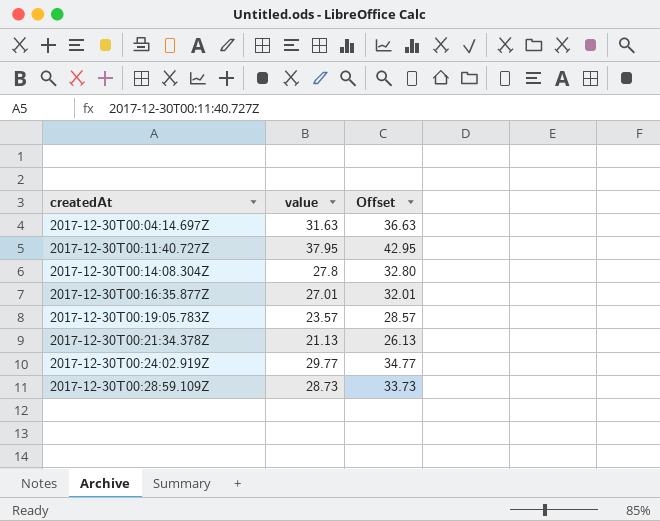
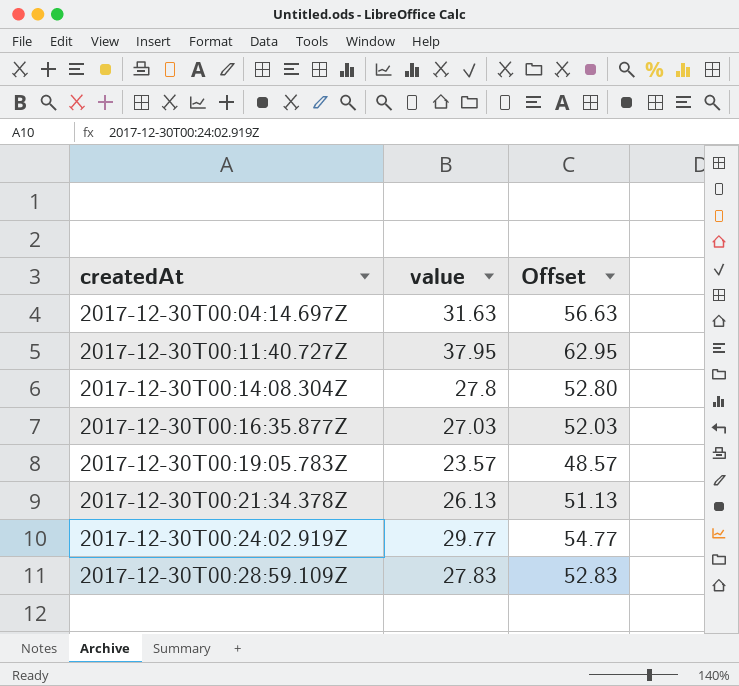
column Offset | formula: [value] + 5 -> [value] + 25
2017-12-30T00:16:35.877Z | value: 27.01 -> 27.03
2017-12-30T00:21:34.378Z | value: 21.13 -> 26.13
2017-12-30T00:28:59.109Z | value: 28.73 -> 27.83

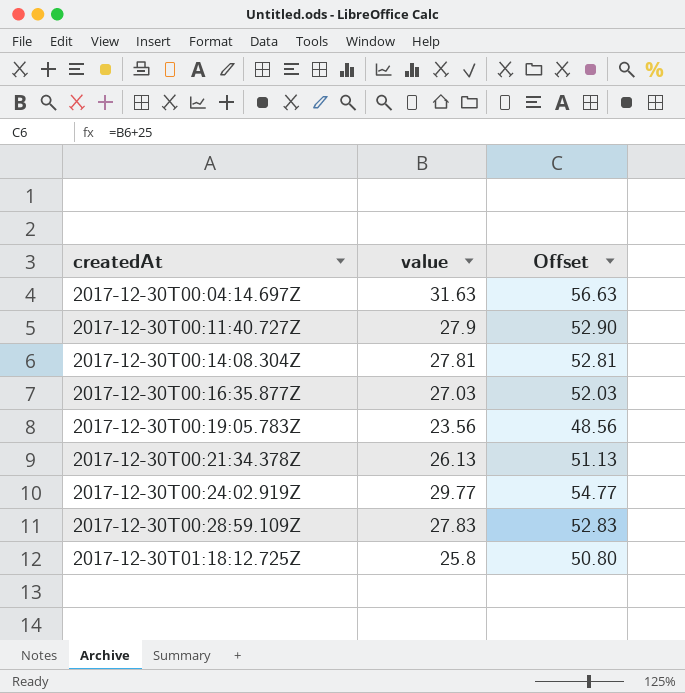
2017-12-30T00:11:40.727Z | value: 37.95 -> 27.9
2017-12-30T00:11:40.727Z | Offset: 62.95 -> 52.90
2017-12-30T00:14:08.304Z | value: 27.8 -> 27.81
2017-12-30T00:14:08.304Z | Offset: 52.80 -> 52.81
2017-12-30T00:19:05.783Z | value: 23.57 -> 23.56
2017-12-30T00:19:05.783Z | Offset: 48.57 -> 48.56
row 2017-12-30T01:18:12.725Z: none -> 25.8 | 50.80

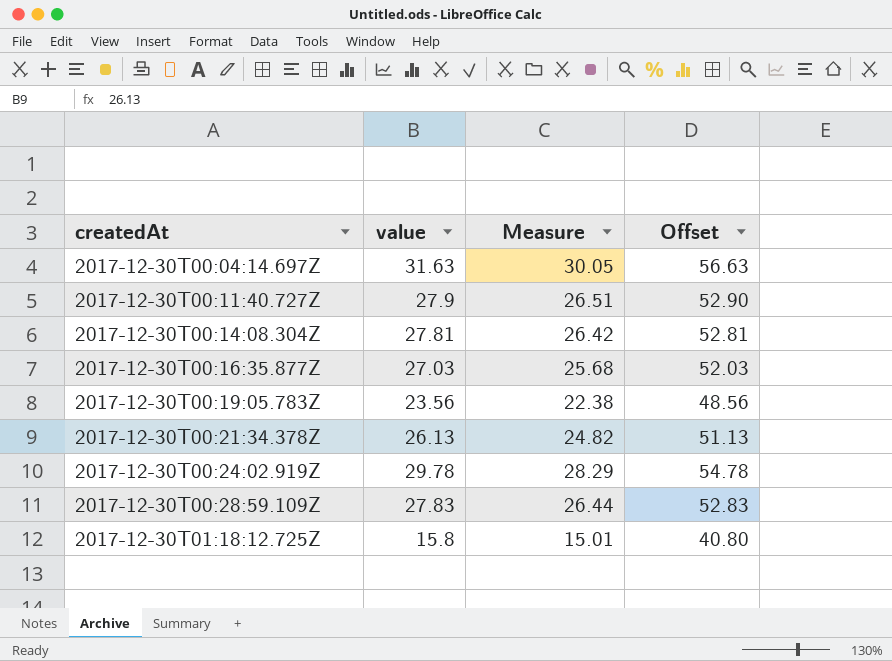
column Measure | formula: none -> [value] * 0.95
2017-12-30T00:24:02.919Z | value: 29.77 -> 29.78
2017-12-30T00:24:02.919Z | Offset: 54.77 -> 54.78
2017-12-30T01:18:12.725Z | value: 25.8 -> 15.8
2017-12-30T01:18:12.725Z | Offset: 50.80 -> 40.80

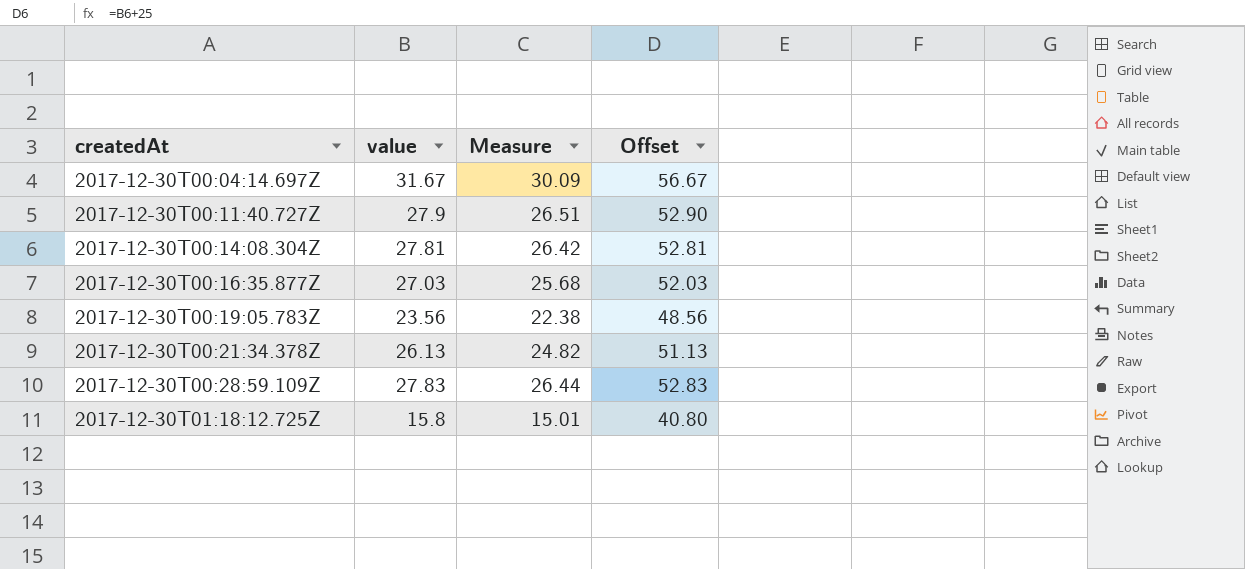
row 2017-12-30T00:24:02.919Z: 29.78 | 28.29 | 54.78 -> none
2017-12-30T00:04:14.697Z | value: 31.63 -> 31.67
2017-12-30T00:04:14.697Z | Measure: 30.05 -> 30.09
2017-12-30T00:04:14.697Z | Offset: 56.63 -> 56.67

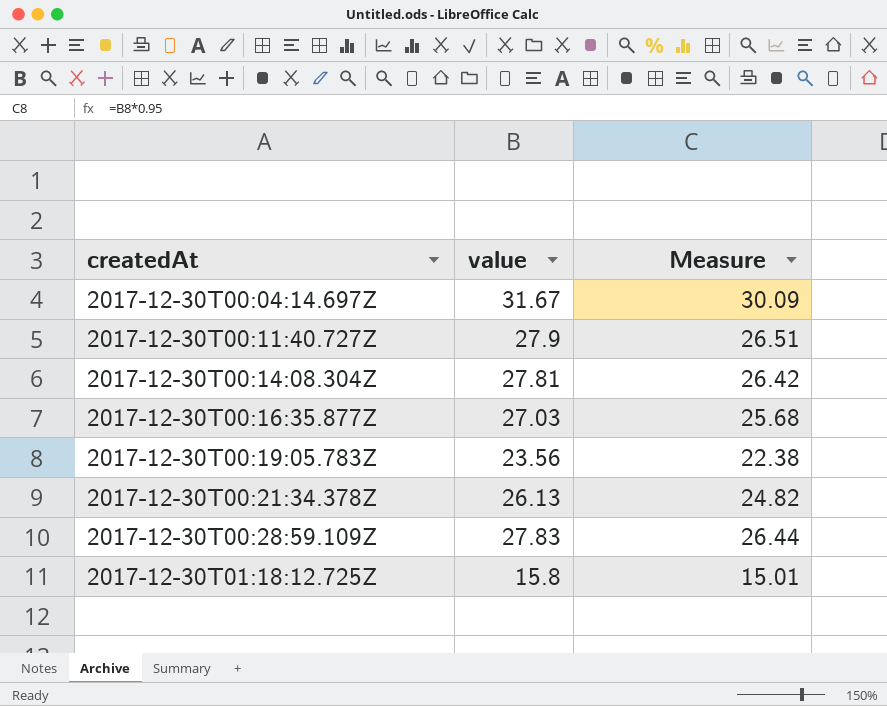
column Offset | formula: [value] + 25 -> none

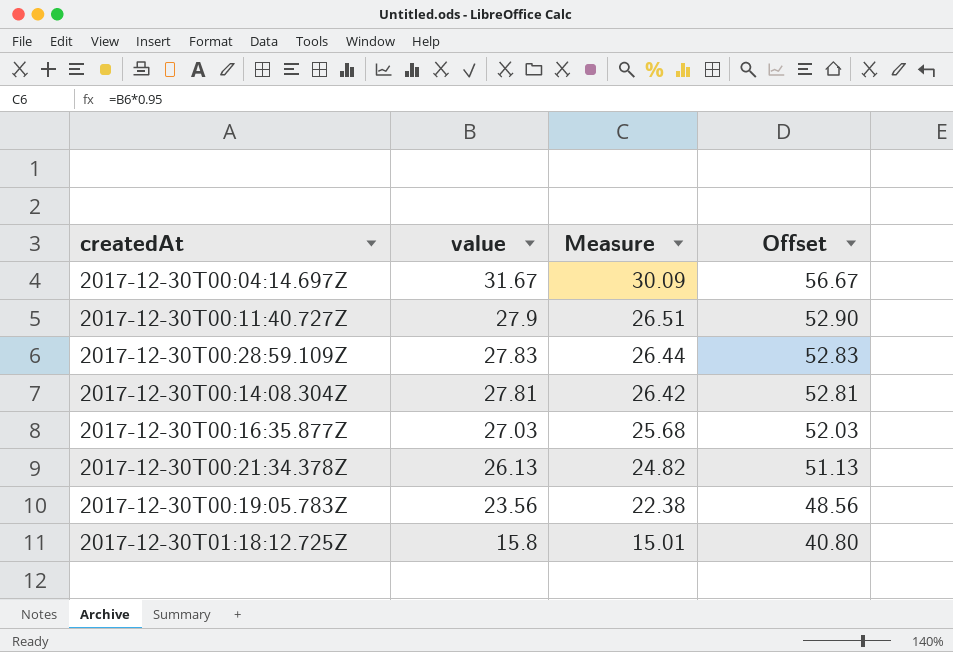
row order: createdAt ascending -> value descending
column Offset | formula: none -> [value] + 25

